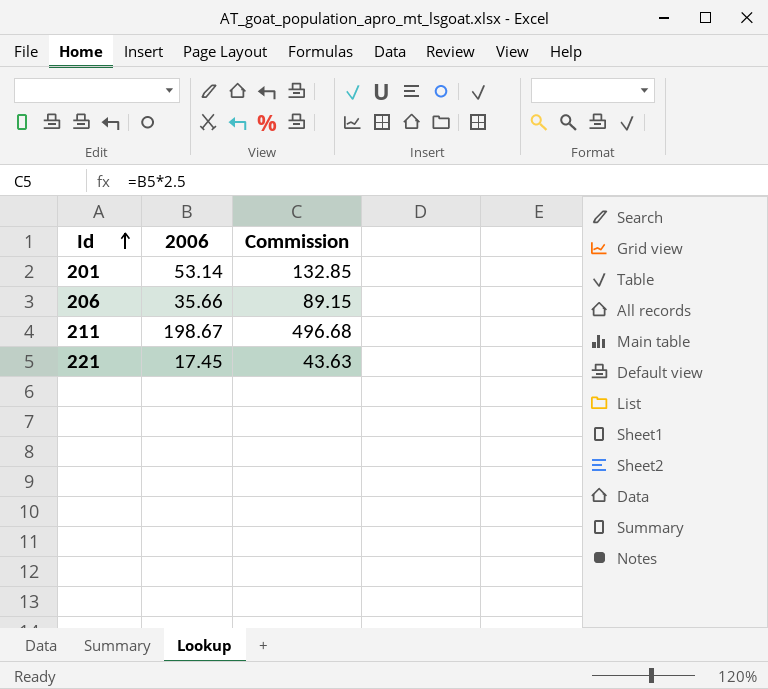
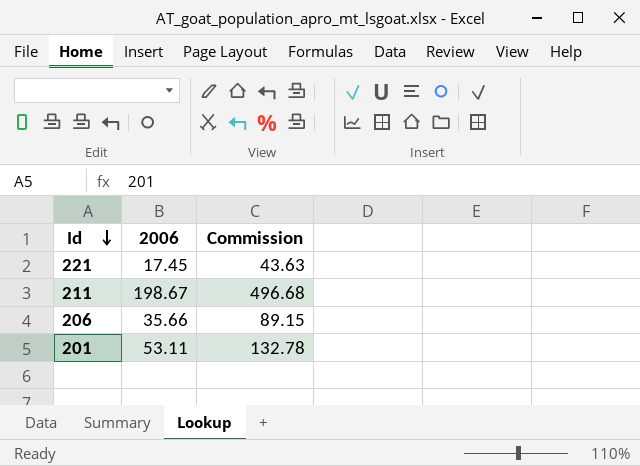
row order: Id ascending -> Id descending
201 | 2006: 53.14 -> 53.11
201 | Commission: 132.85 -> 132.78

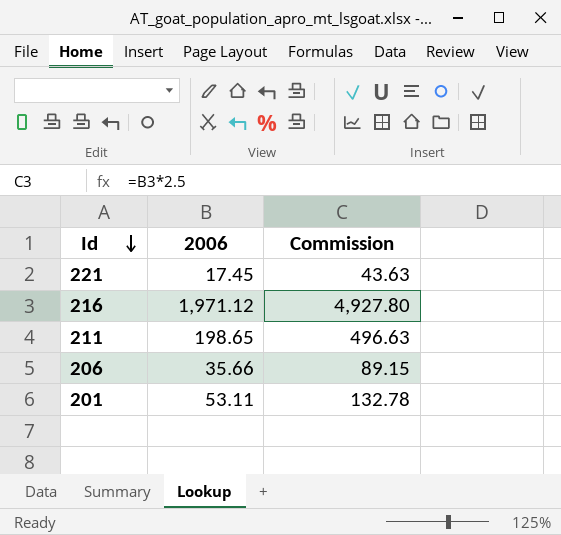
row 216: none -> 1,971.12 | 4,927.80
211 | 2006: 198.67 -> 198.65
211 | Commission: 496.68 -> 496.63

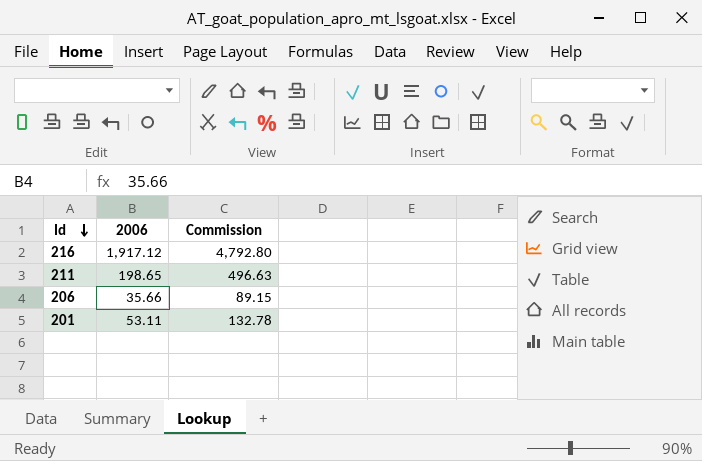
row 221: 17.45 | 43.63 -> none
216 | 2006: 1,971.12 -> 1,917.12
216 | Commission: 4,927.80 -> 4,792.80

